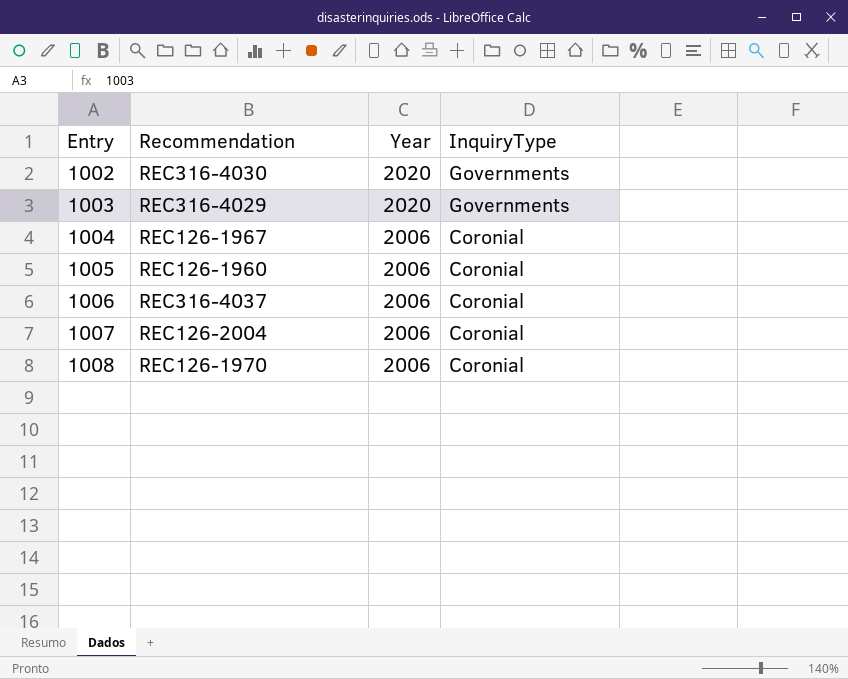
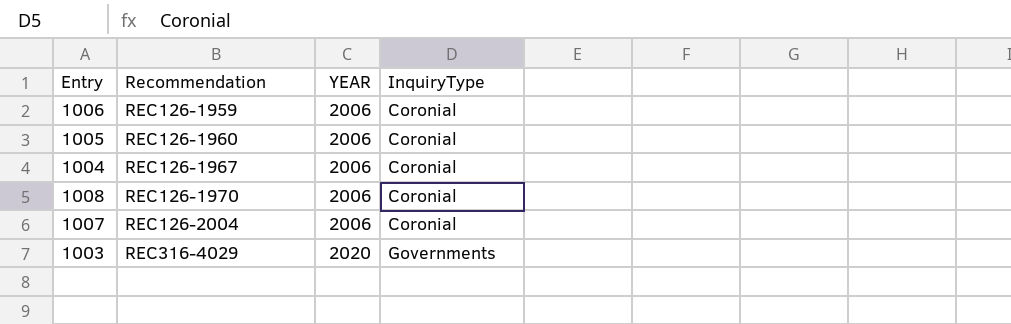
row order: Entry ascending -> Recommendation ascending
column name: Year -> YEAR
row 1002: REC316-4030 | 2020 | Governments -> none
1006 | Recommendation: REC316-4037 -> REC126-1959

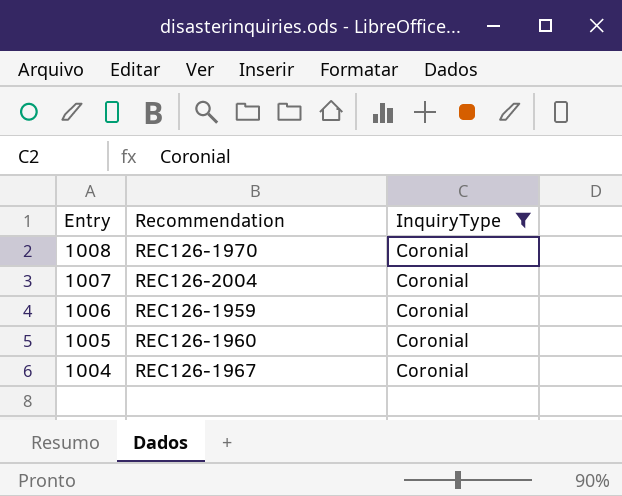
filter: none -> InquiryType = Coronial
row order: Recommendation ascending -> Entry descending
column YEAR | position: 3 -> none

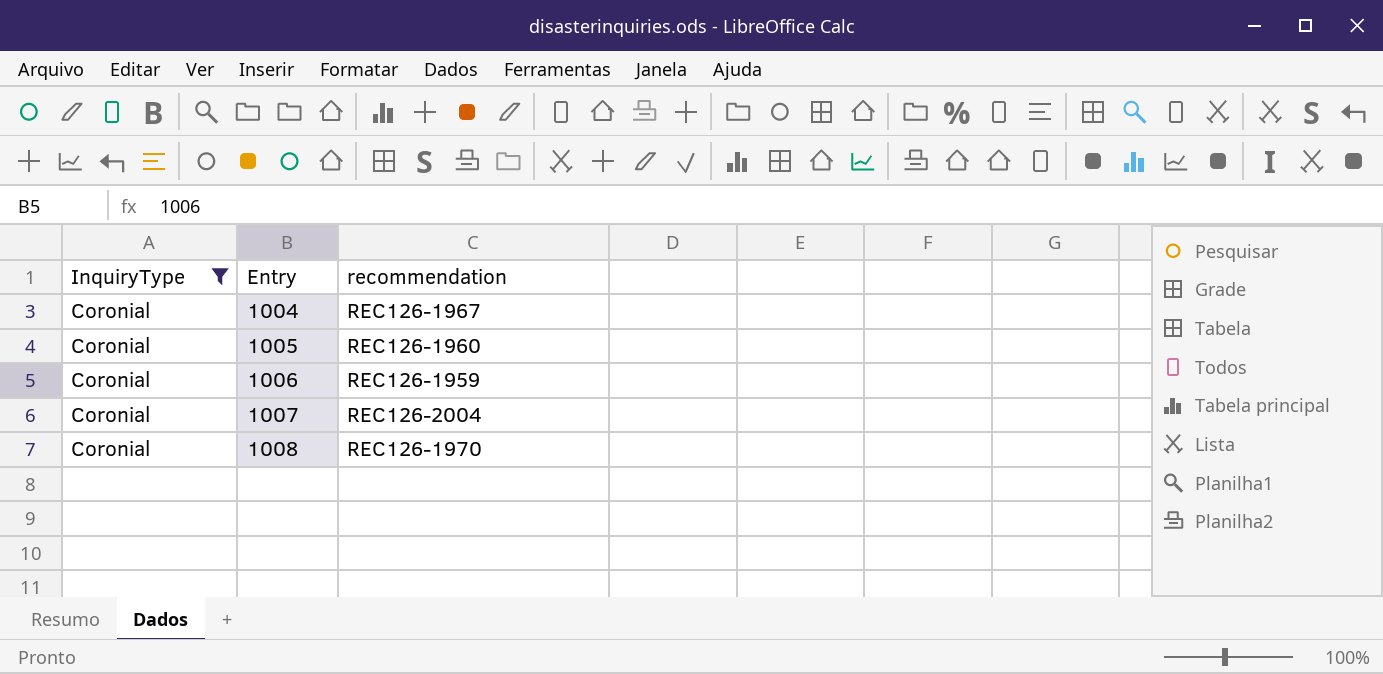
row order: Entry descending -> Entry ascending
column InquiryType | position: 3 -> 1
column name: Recommendation -> recommendation

